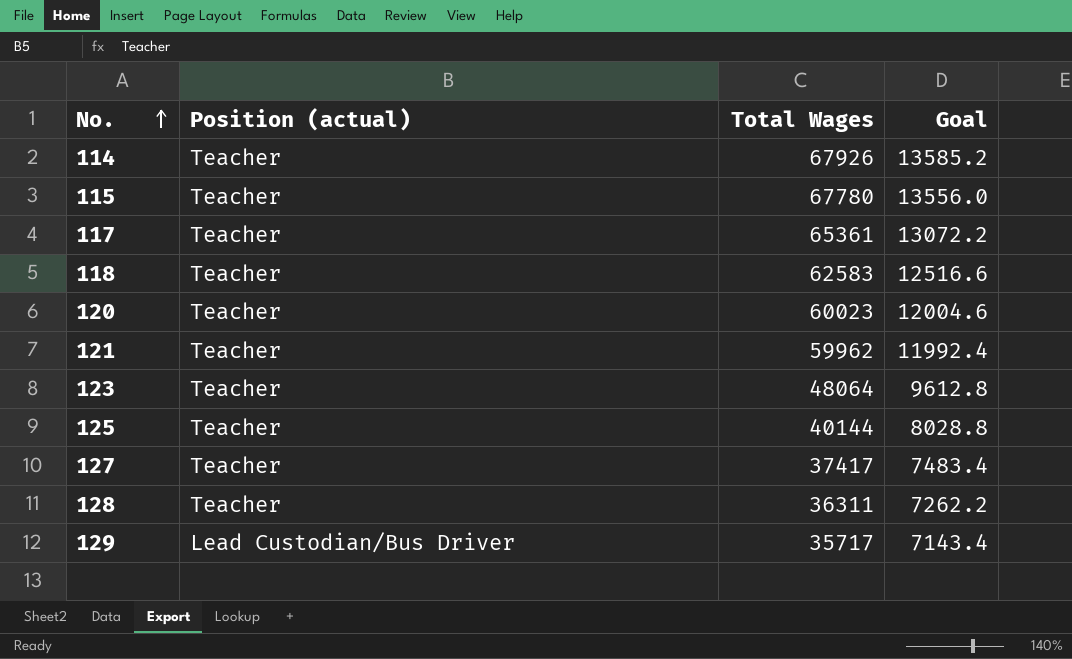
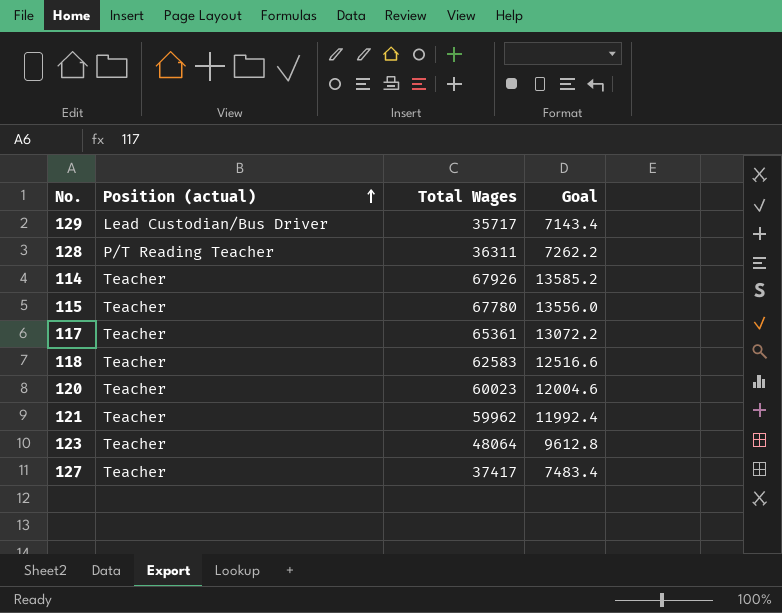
row order: No. ascending -> Position (actual) ascending
row 125: Teacher | 40144 | 8028.8 -> none
128 | Position (actual): Teacher -> P/T Reading Teacher

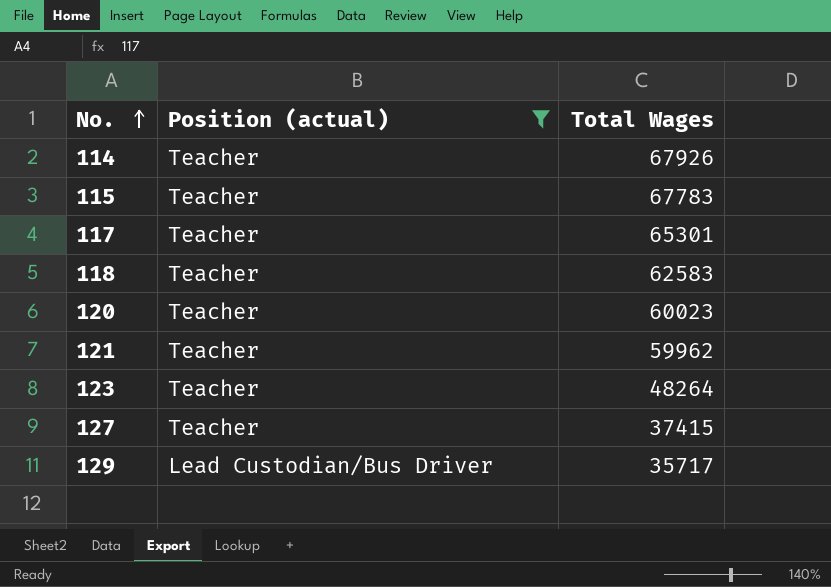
filter: none -> Position (actual) != P/T Reading Teacher
row order: Position (actual) ascending -> No. ascending
column Goal | formula: [Total Wages] * 0.2 -> none
115 | Total Wages: 67780 -> 67783
117 | Total Wages: 65361 -> 65301
123 | Total Wages: 48064 -> 48264
127 | Total Wages: 37417 -> 37415

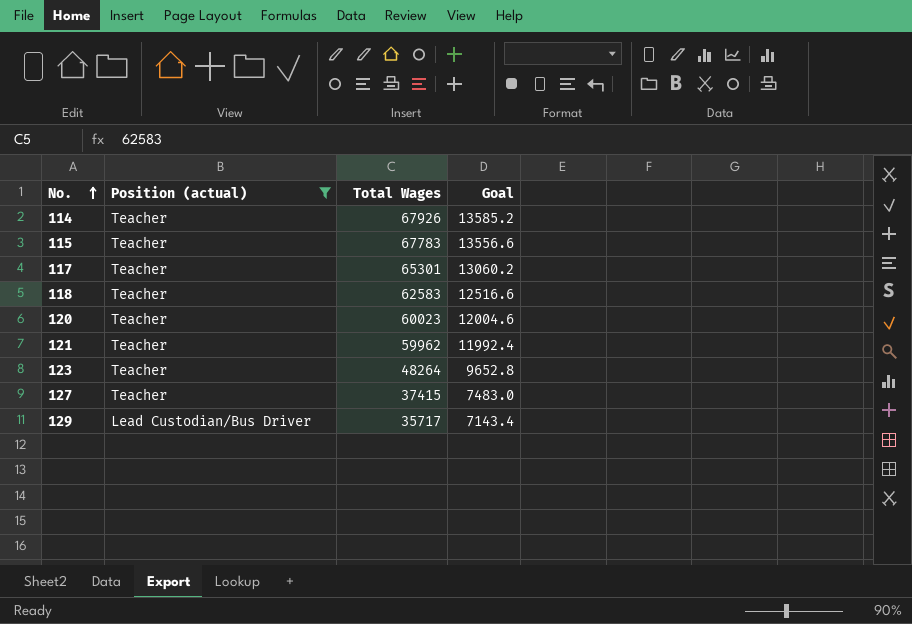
column Goal | formula: none -> [Total Wages] * 0.2

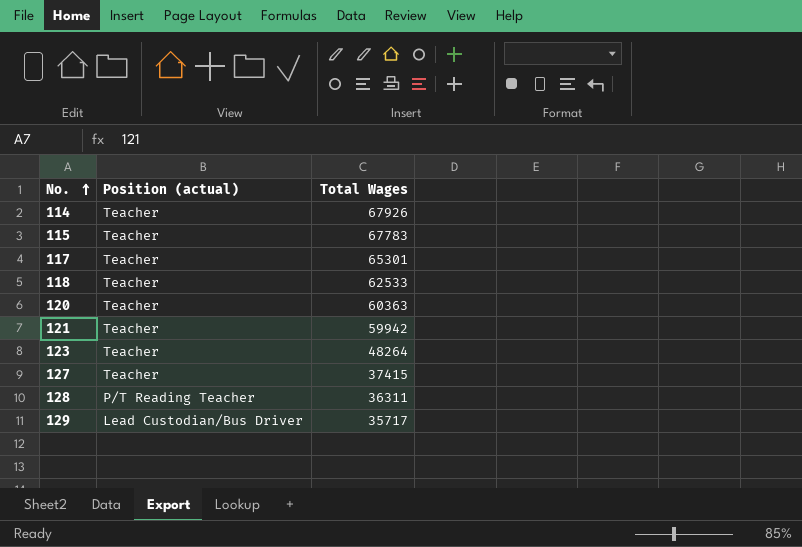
filter: Position (actual) != P/T Reading Teacher -> none
column Goal | formula: [Total Wages] * 0.2 -> none
118 | Total Wages: 62583 -> 62533
120 | Total Wages: 60023 -> 60363
121 | Total Wages: 59962 -> 59942

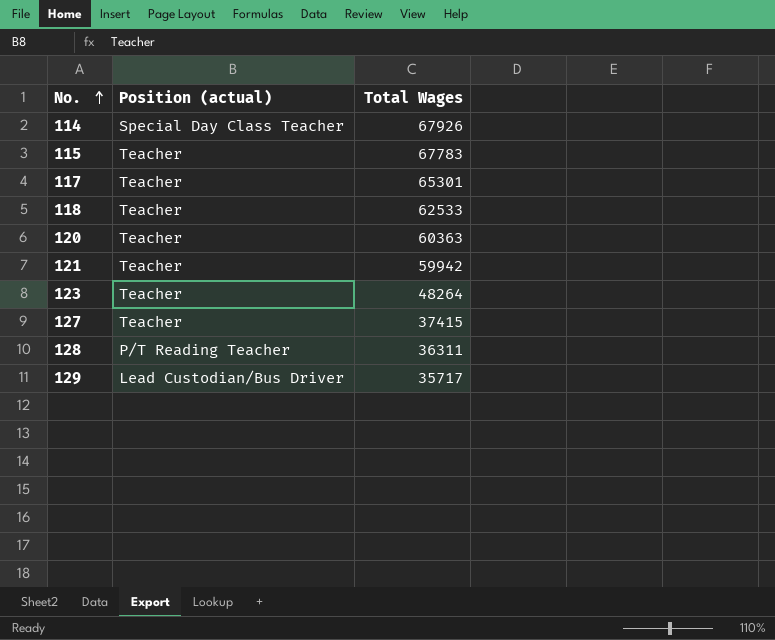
114 | Position (actual): Teacher -> Special Day Class Teacher

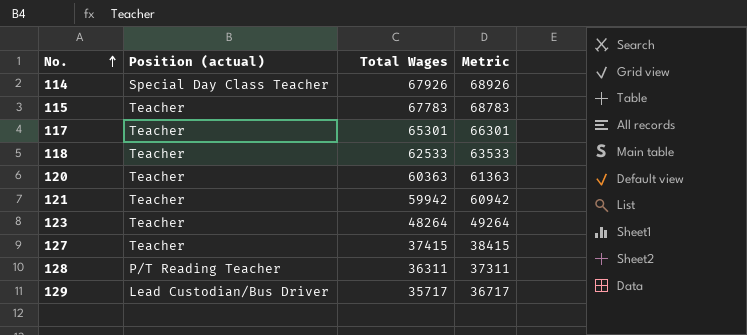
column Metric | formula: none -> [Total Wages] + 1000

